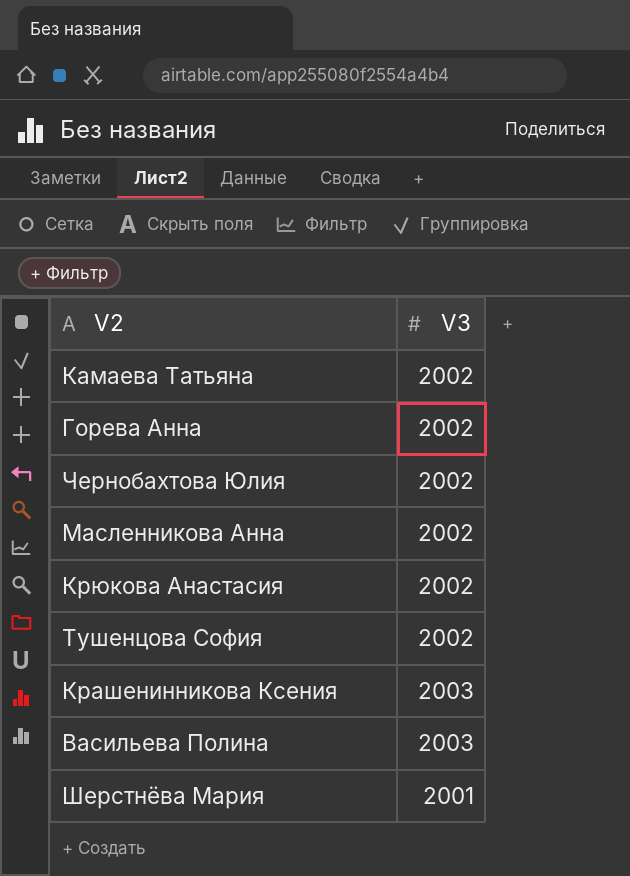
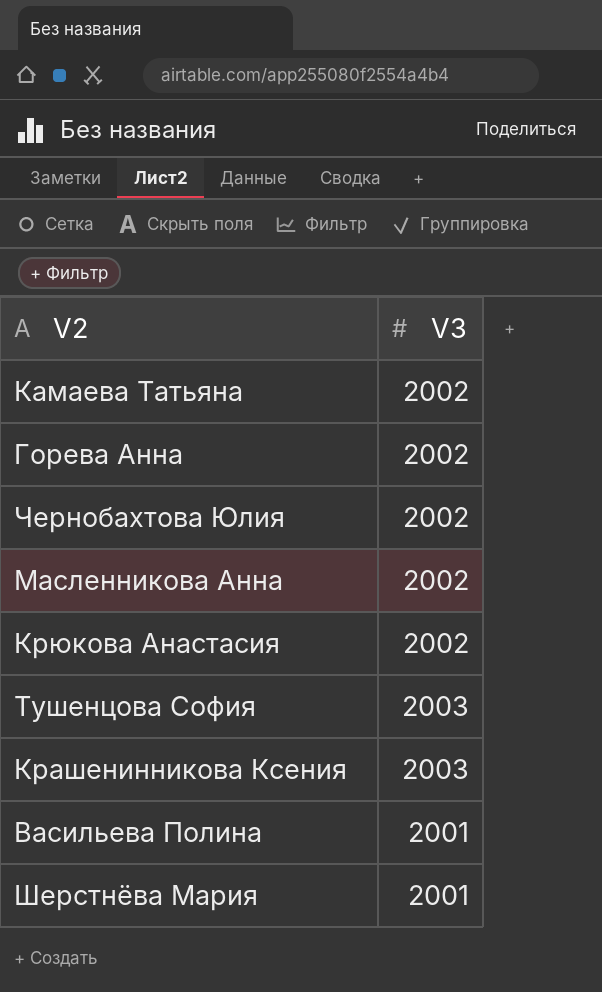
Тушенцова София | V3: 2002 -> 2003
Васильева Полина | V3: 2003 -> 2001

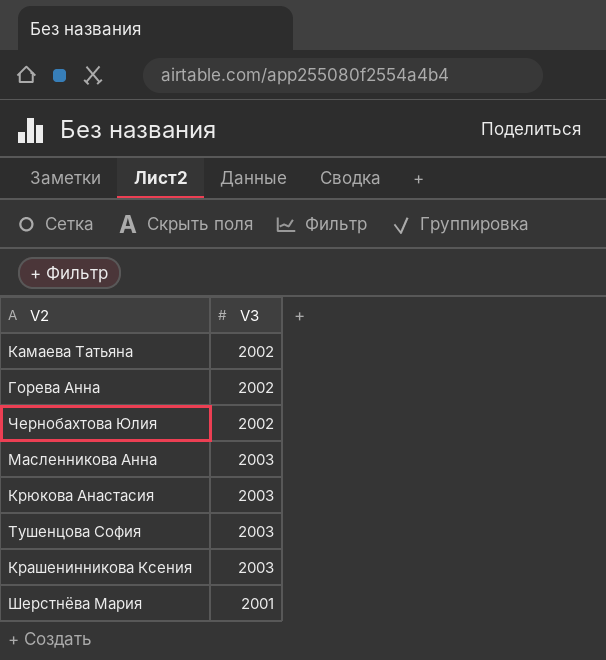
row Васильева Полина: 2001 -> none
Масленникова Анна | V3: 2002 -> 2003
Крюкова Анастасия | V3: 2002 -> 2003

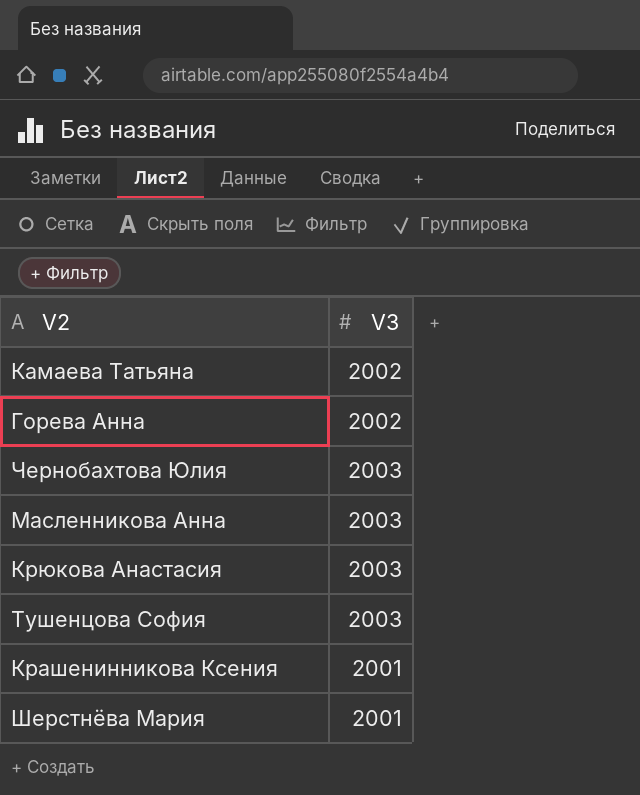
Чернобахтова Юлия | V3: 2002 -> 2003
Крашенинникова Ксения | V3: 2003 -> 2001

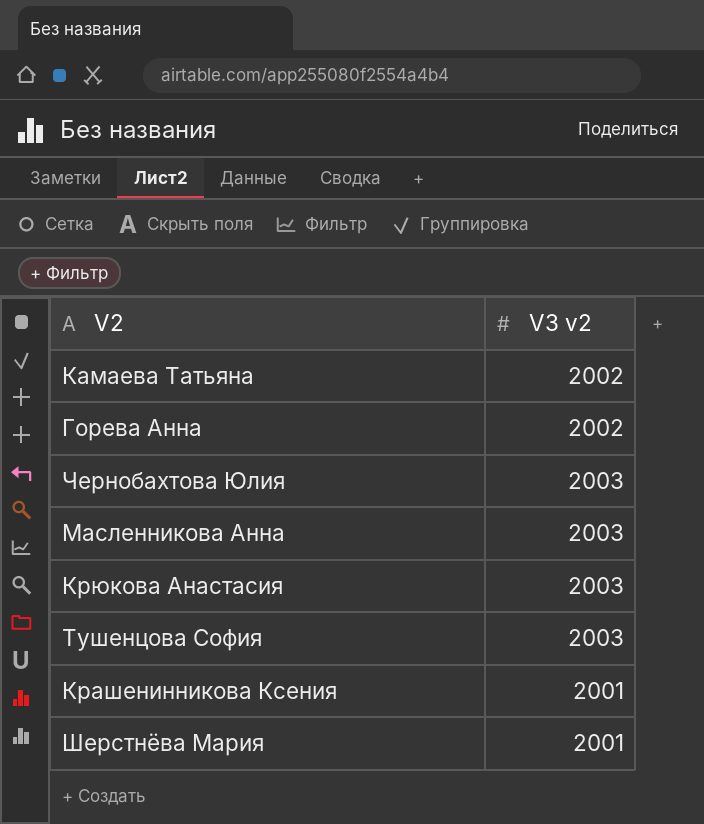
column name: V3 -> V3 v2

